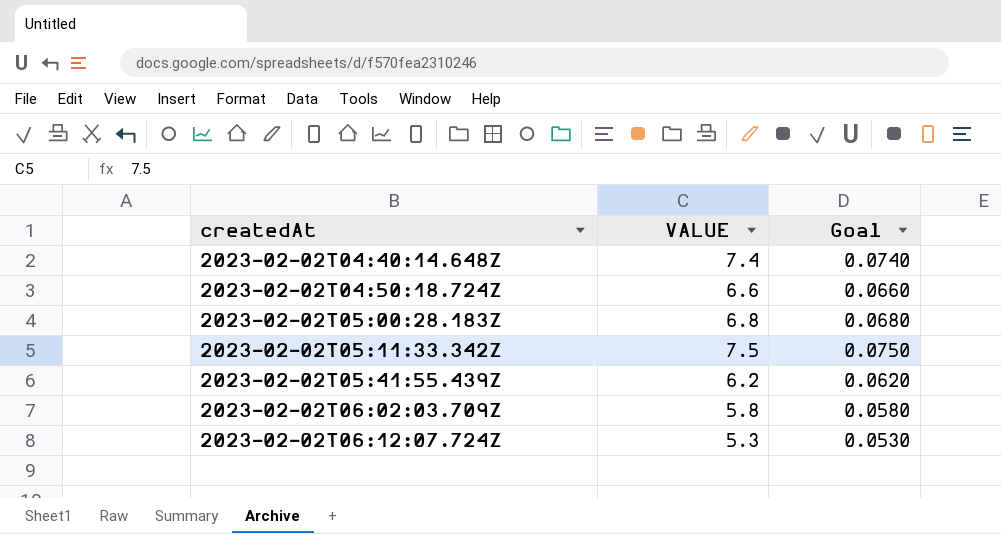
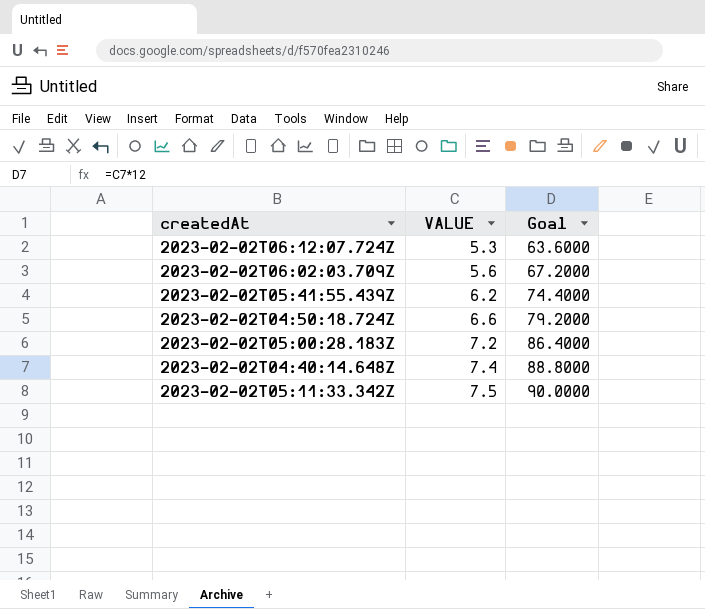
row order: createdAt ascending -> VALUE ascending
column Goal | formula: [VALUE] * 0.01 -> [VALUE] * 12
2023-02-02T06:02:03.709Z | VALUE: 5.8 -> 5.6
2023-02-02T05:00:28.183Z | VALUE: 6.8 -> 7.2

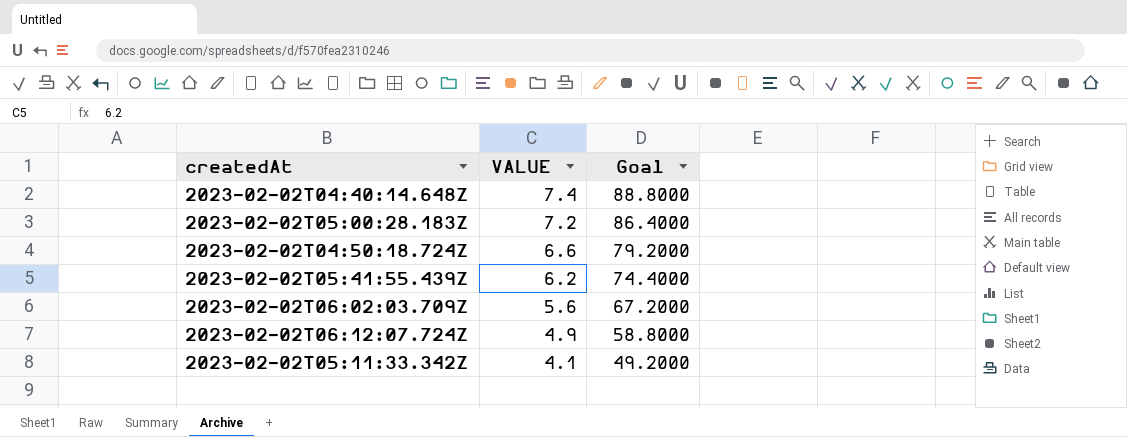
row order: VALUE ascending -> VALUE descending
2023-02-02T06:12:07.724Z | VALUE: 5.3 -> 4.9
2023-02-02T06:12:07.724Z | Goal: 63.6000 -> 58.8000
2023-02-02T05:11:33.342Z | VALUE: 7.5 -> 4.1
2023-02-02T05:11:33.342Z | Goal: 90.0000 -> 49.2000

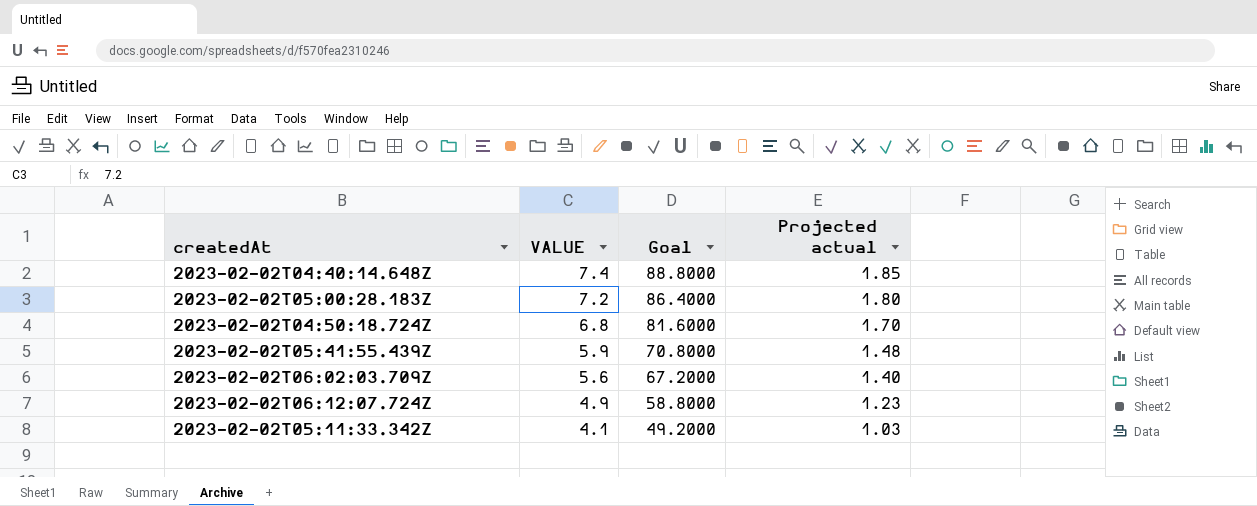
column Projected actual | formula: none -> [VALUE] * 0.25
2023-02-02T04:50:18.724Z | VALUE: 6.6 -> 6.8
2023-02-02T04:50:18.724Z | Goal: 79.2000 -> 81.6000
2023-02-02T05:41:55.439Z | VALUE: 6.2 -> 5.9
2023-02-02T05:41:55.439Z | Goal: 74.4000 -> 70.8000

